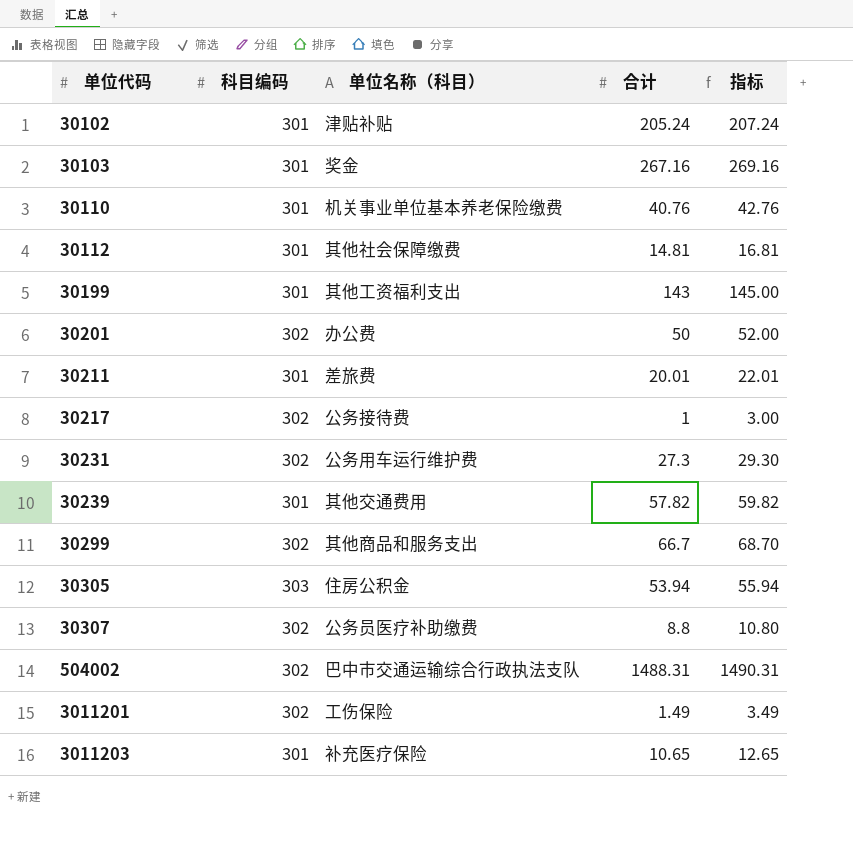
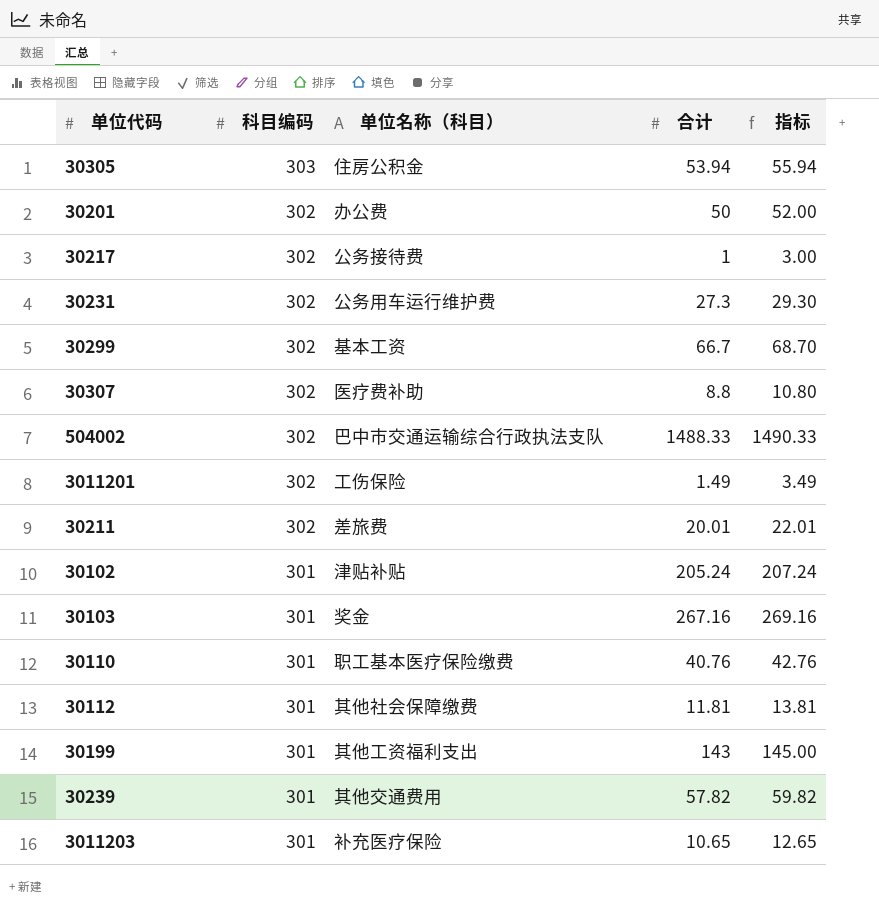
row order: 单位代码 ascending -> 科目编码 descending
30299 | 单位名称（科目）: 其他商品和服务支出 -> 基本工资
30307 | 单位名称（科目）: 公务员医疗补助缴费 -> 医疗费补助
504002 | 合计: 1488.31 -> 1488.33
504002 | 指标: 1490.31 -> 1490.33
30211 | 科目编码: 301 -> 302
30110 | 单位名称（科目）: 机关事业单位基本养老保险缴费 -> 职工基本医疗保险缴费
30112 | 合计: 14.81 -> 11.81
30112 | 指标: 16.81 -> 13.81

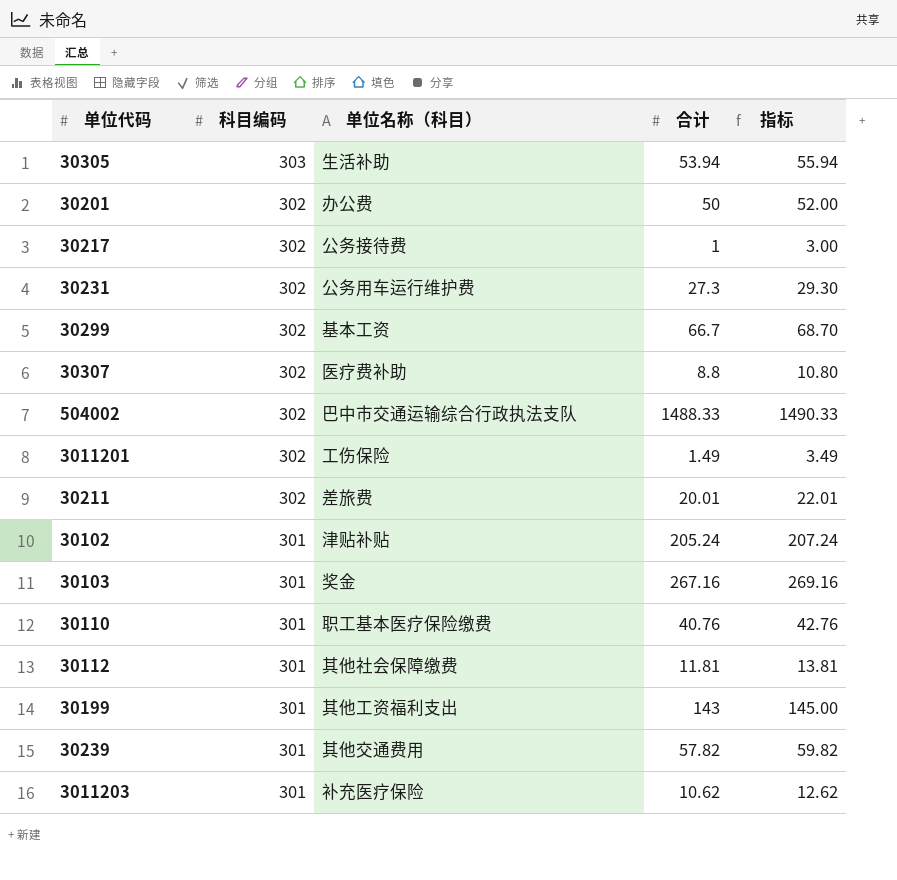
30305 | 单位名称（科目）: 住房公积金 -> 生活补助
3011203 | 合计: 10.65 -> 10.62
3011203 | 指标: 12.65 -> 12.62

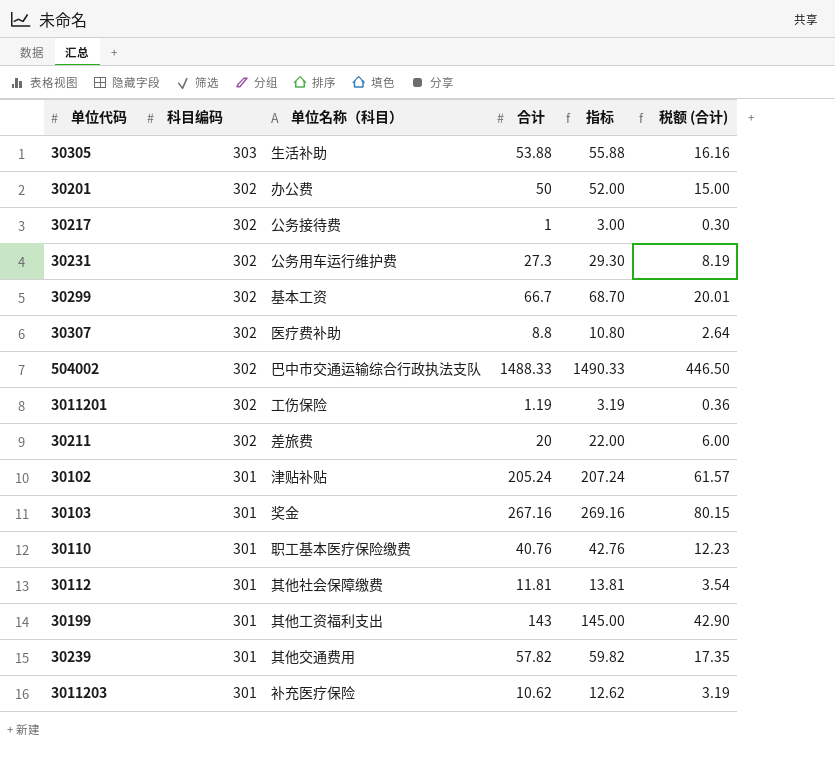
column 税额 (合计) | formula: none -> [合计] * 0.3
30305 | 合计: 53.94 -> 53.88
30305 | 指标: 55.94 -> 55.88
3011201 | 合计: 1.49 -> 1.19
3011201 | 指标: 3.49 -> 3.19
30211 | 合计: 20.01 -> 20
30211 | 指标: 22.01 -> 22.00

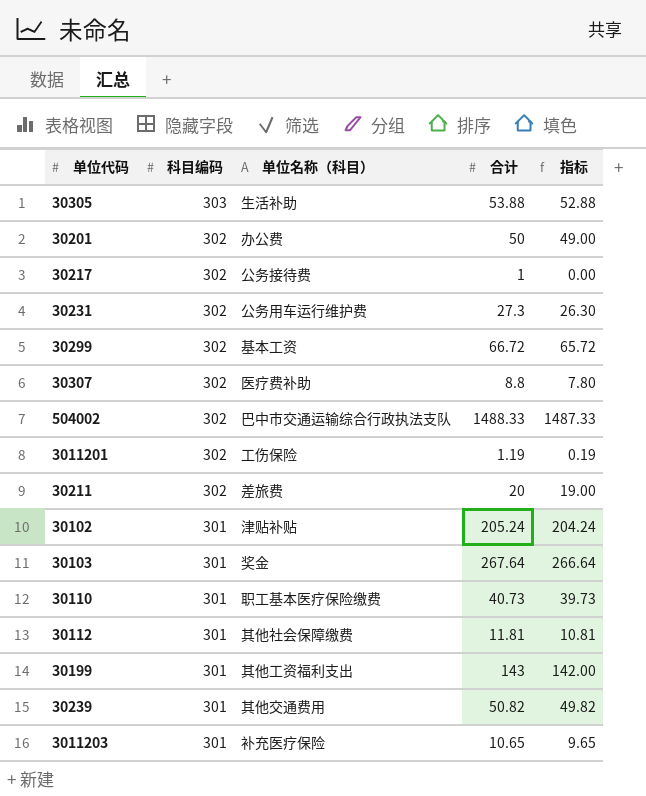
column 税额 (合计) | formula: [合计] * 0.3 -> none
column 指标 | formula: [合计] + 2 -> [合计] - 1
30299 | 合计: 66.7 -> 66.72
30103 | 合计: 267.16 -> 267.64
30110 | 合计: 40.76 -> 40.73
30239 | 合计: 57.82 -> 50.82
3011203 | 合计: 10.62 -> 10.65

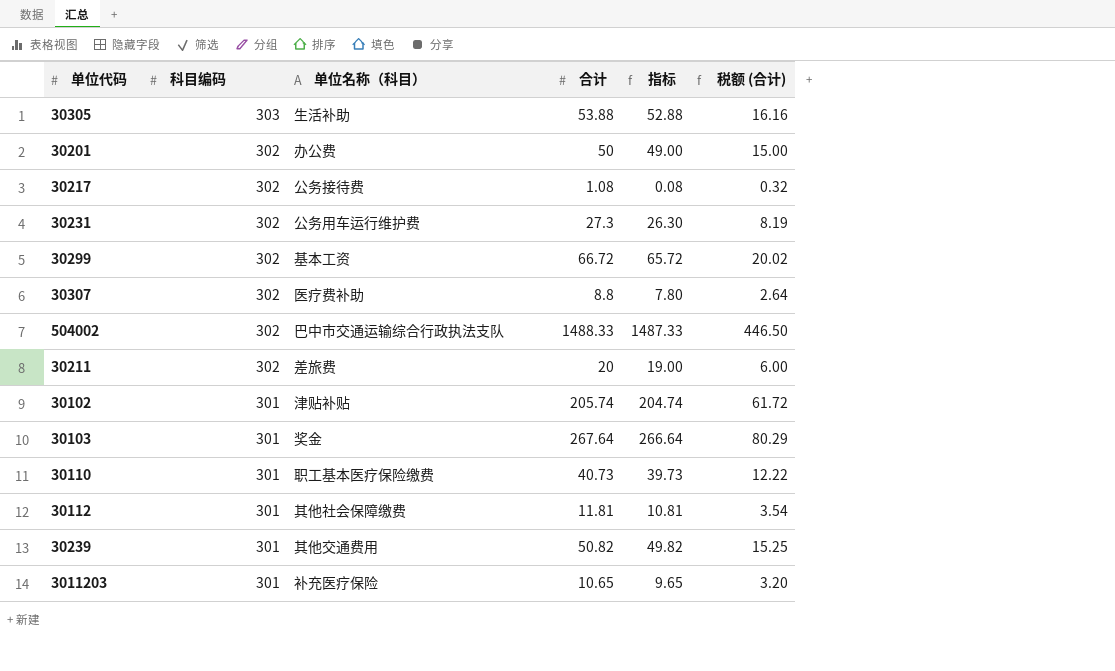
column 税额 (合计) | formula: none -> [合计] * 0.3
row 3011201: 302 | 工伤保险 | 1.19 | 0.19 -> none
row 30199: 301 | 其他工资福利支出 | 143 | 142.00 -> none
30217 | 合计: 1 -> 1.08
30217 | 指标: 0.00 -> 0.08
30102 | 合计: 205.24 -> 205.74
30102 | 指标: 204.24 -> 204.74

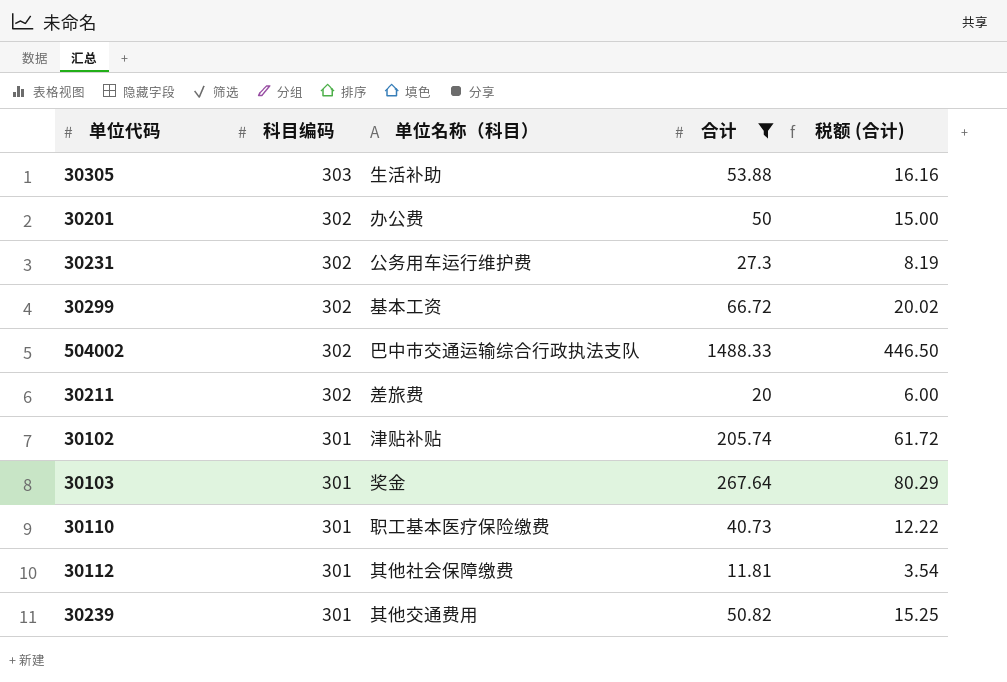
filter: none -> 合计 >= 11.81
column 指标 | formula: [合计] - 1 -> none

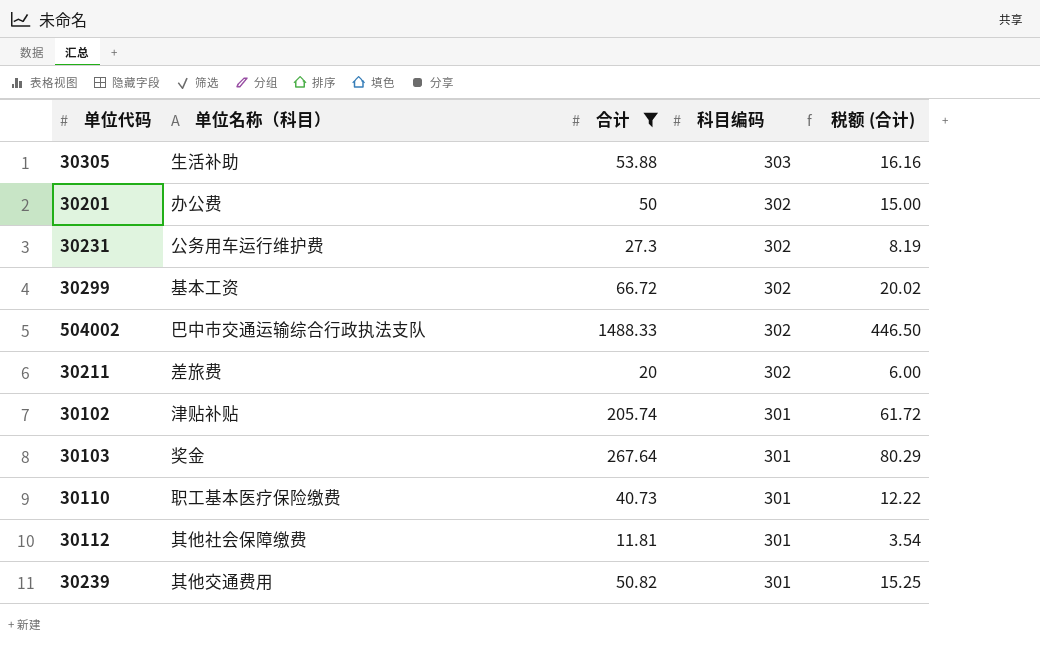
column 科目编码 | position: 2 -> 4

